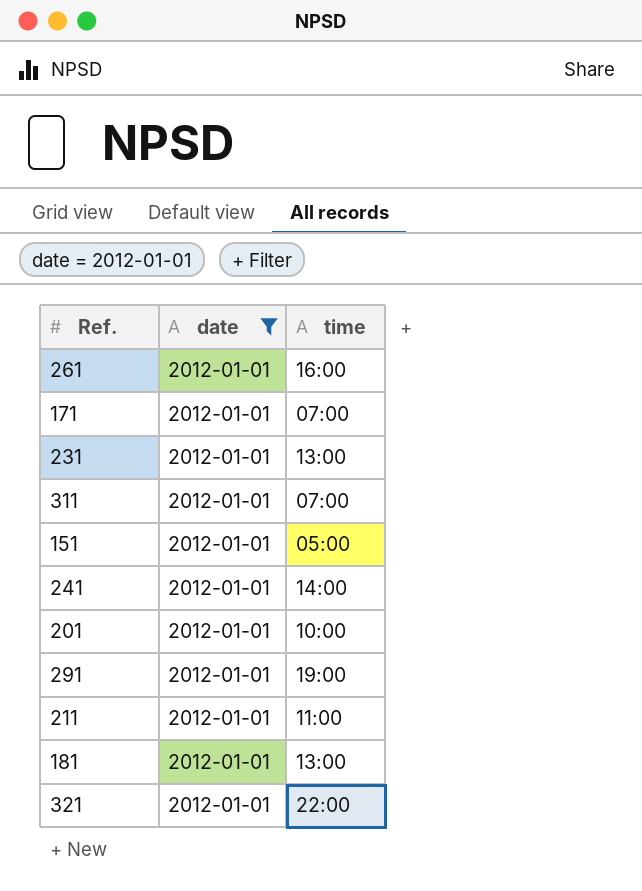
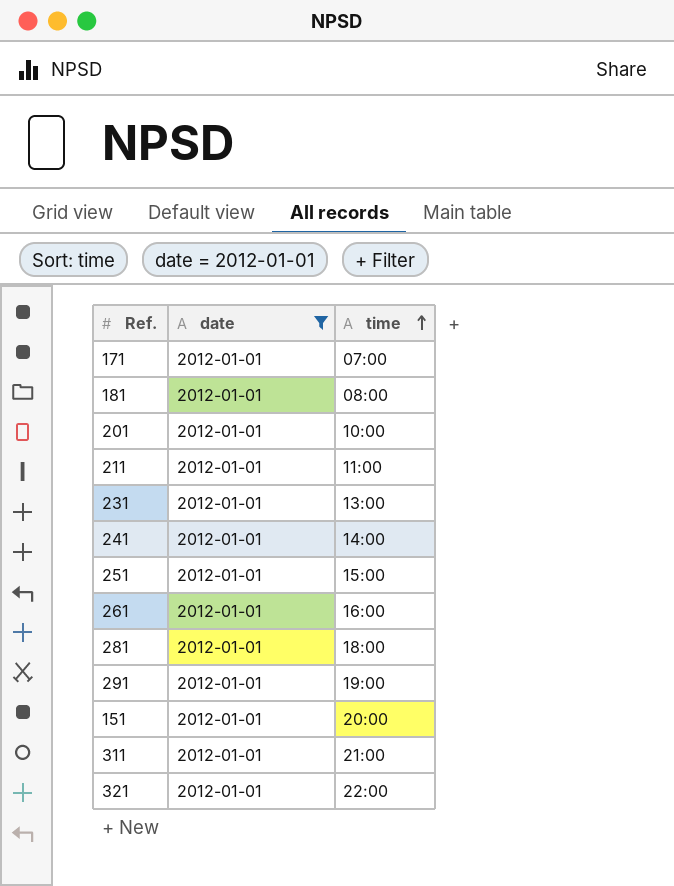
row order: none -> time ascending
181 | time: 13:00 -> 08:00
row 251: none -> 2012-01-01 | 15:00
row 281: none -> 2012-01-01 | 18:00
151 | time: 05:00 -> 20:00
311 | time: 07:00 -> 21:00

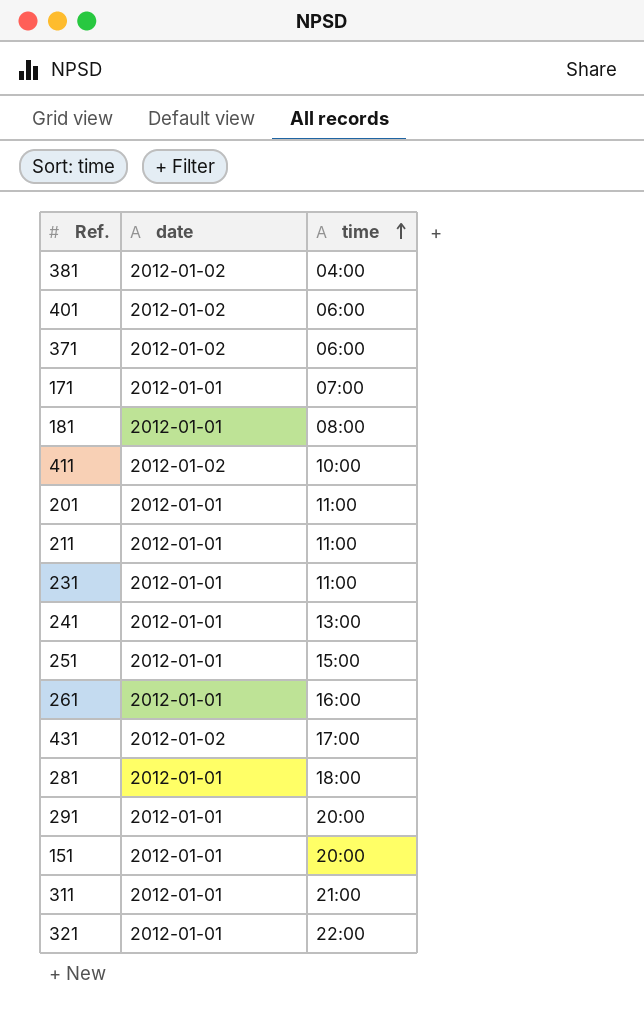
filter: date = 2012-01-01 -> none
201 | time: 10:00 -> 11:00
231 | time: 13:00 -> 11:00
241 | time: 14:00 -> 13:00
291 | time: 19:00 -> 20:00

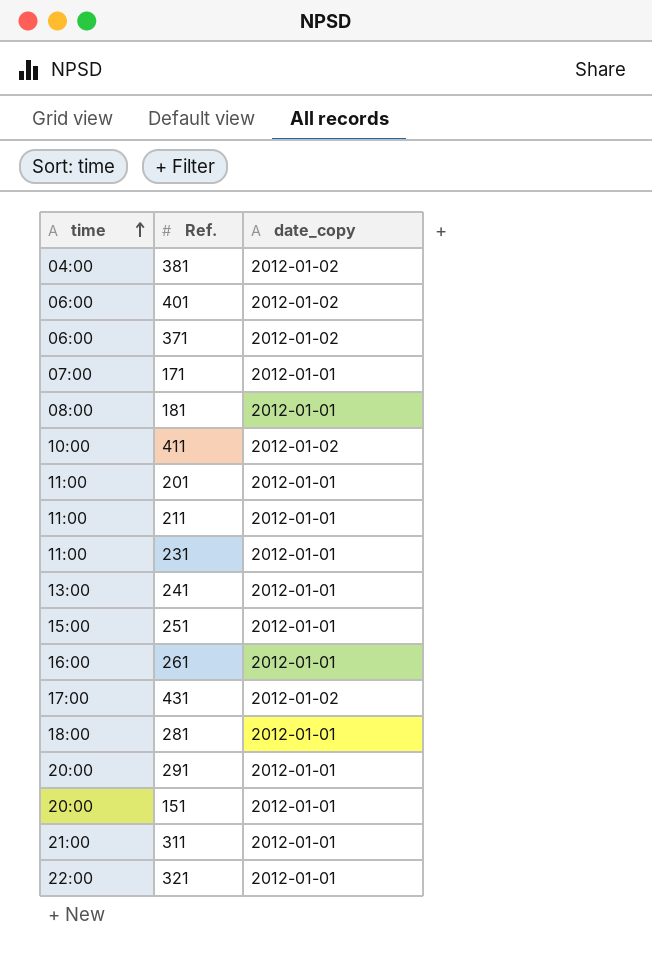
column time | position: 3 -> 1
column name: date -> date_copy

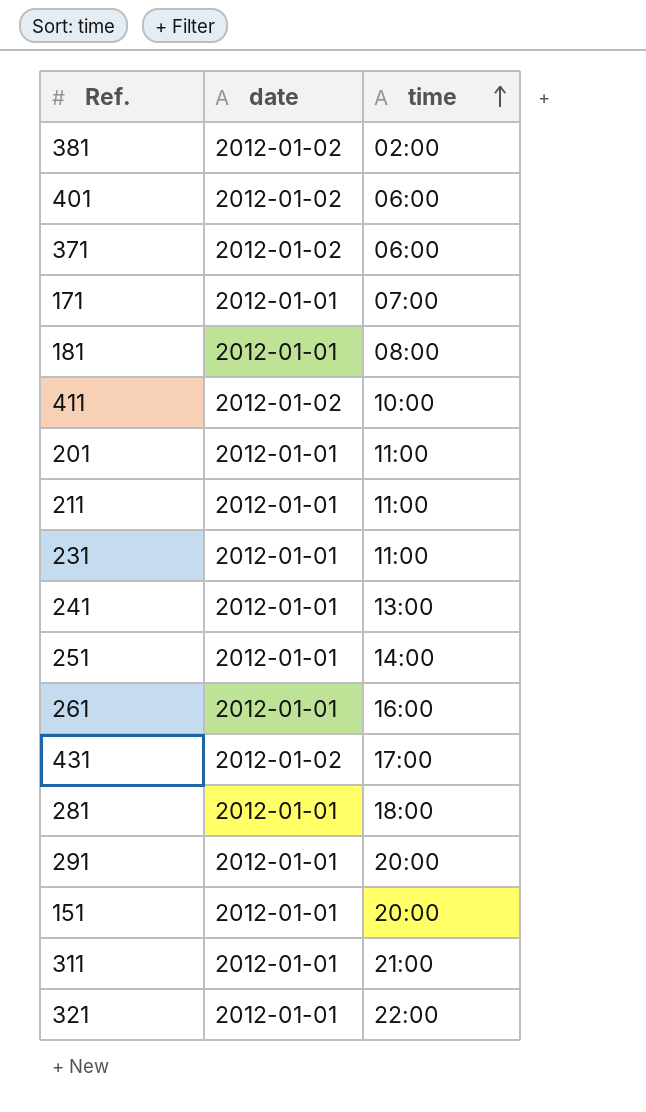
column name: date_copy -> date
column time | position: 1 -> 3
381 | time: 04:00 -> 02:00
251 | time: 15:00 -> 14:00

